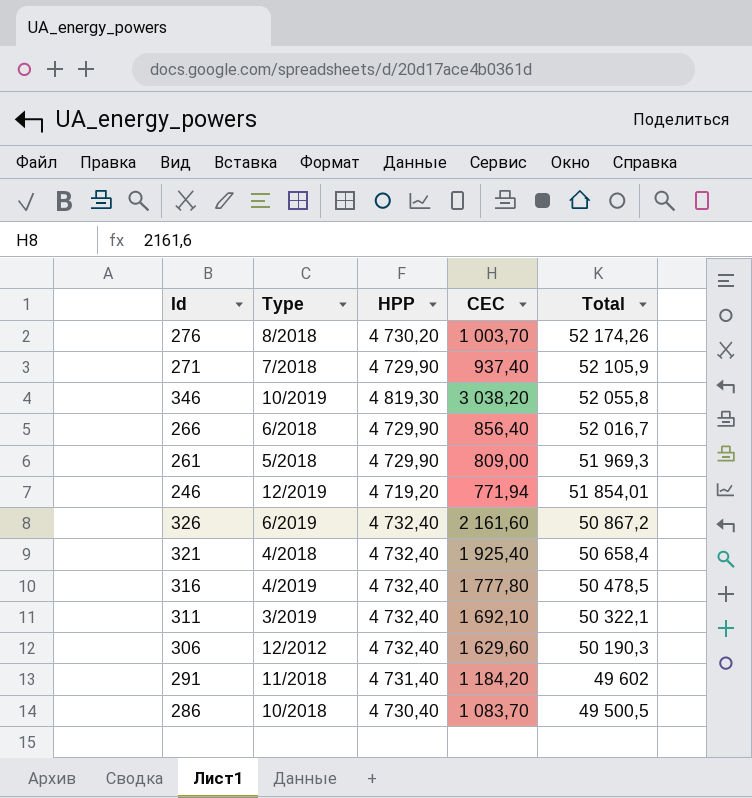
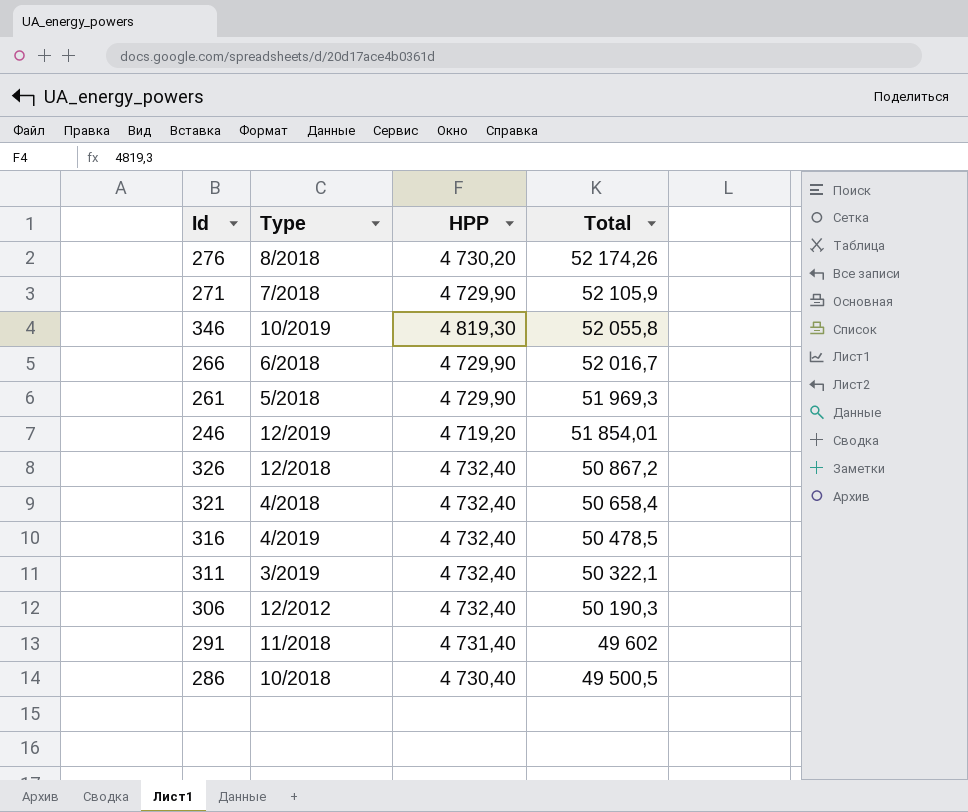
column СЕС | position: 4 -> none
326 | Type: 6/2019 -> 12/2018

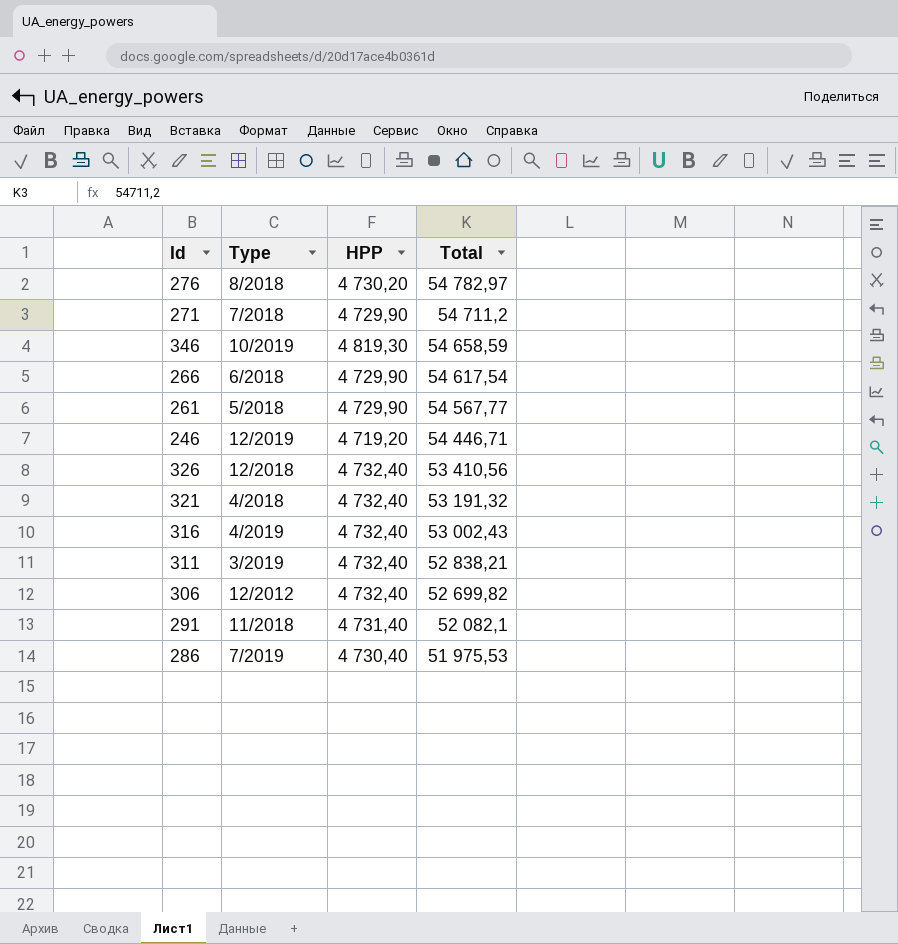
276 | Total: 52 174,26 -> 54 782,97
271 | Total: 52 105,9 -> 54 711,2
346 | Total: 52 055,8 -> 54 658,59
266 | Total: 52 016,7 -> 54 617,54
261 | Total: 51 969,3 -> 54 567,77
246 | Total: 51 854,01 -> 54 446,71
326 | Total: 50 867,2 -> 53 410,56
321 | Total: 50 658,4 -> 53 191,32
316 | Total: 50 478,5 -> 53 002,43
311 | Total: 50 322,1 -> 52 838,21
306 | Total: 50 190,3 -> 52 699,82
291 | Total: 49 602 -> 52 082,1
286 | Type: 10/2018 -> 7/2019
286 | Total: 49 500,5 -> 51 975,53

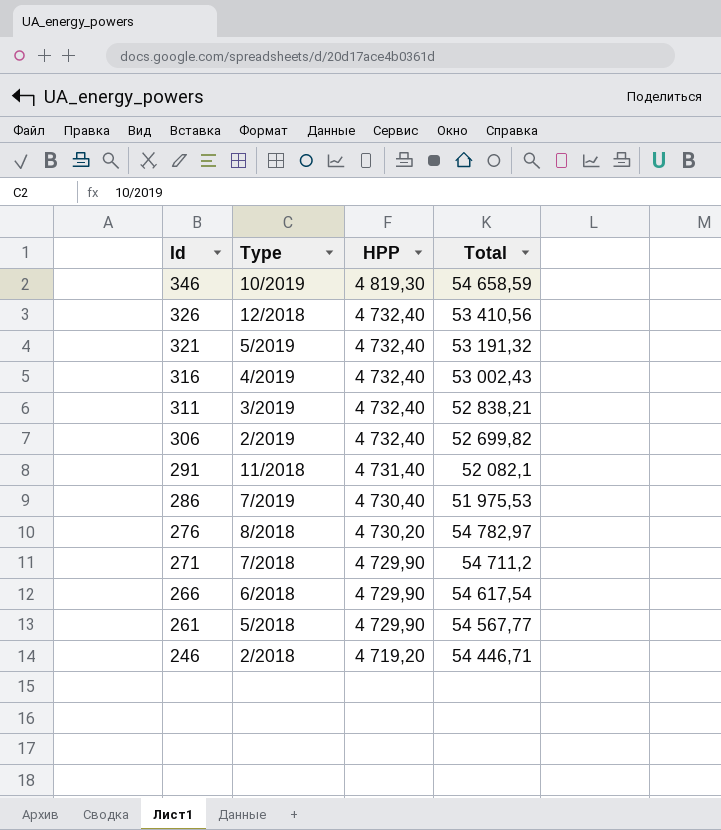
row order: Total descending -> Id descending
321 | Type: 4/2018 -> 5/2019
306 | Type: 12/2012 -> 2/2019
246 | Type: 12/2019 -> 2/2018

